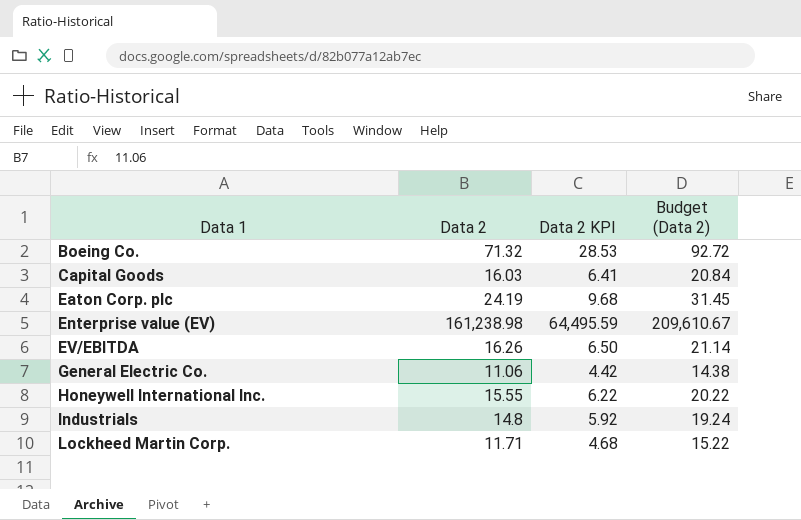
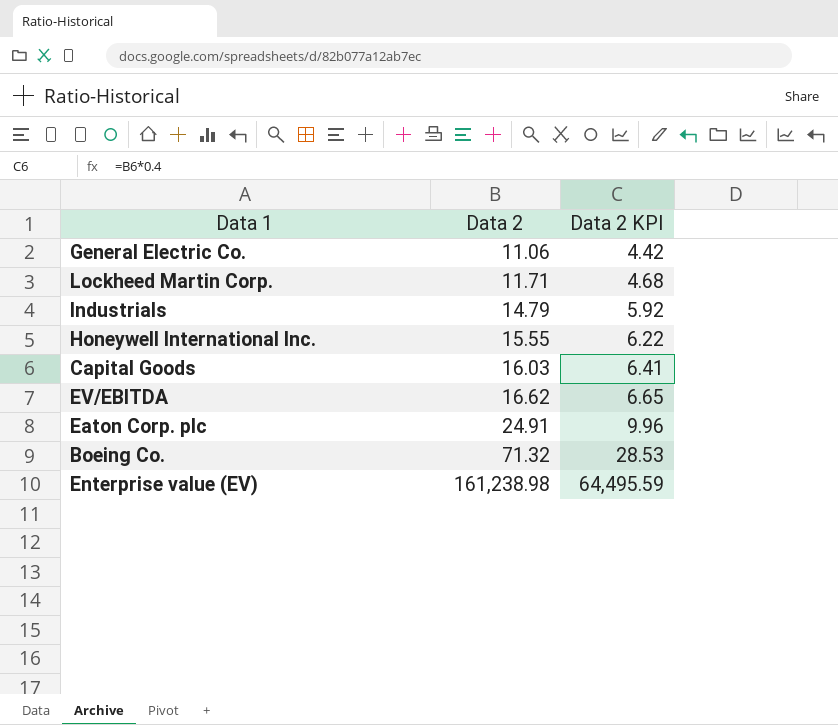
row order: Data 1 ascending -> Data 2 ascending
column Budget (Data 2) | formula: [Data 2] * 1.3 -> none
Industrials | Data 2: 14.8 -> 14.79
EV/EBITDA | Data 2: 16.26 -> 16.62
EV/EBITDA | Data 2 KPI: 6.50 -> 6.65
Eaton Corp. plc | Data 2: 24.19 -> 24.91
Eaton Corp. plc | Data 2 KPI: 9.68 -> 9.96

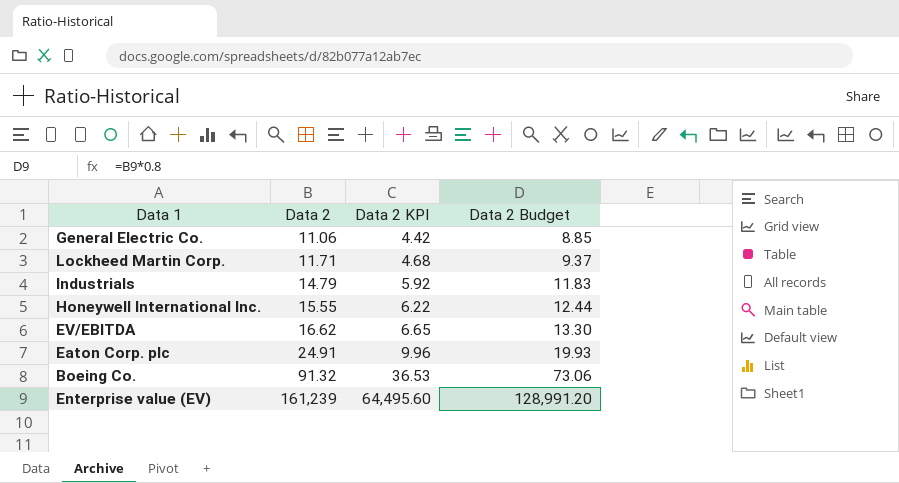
column Data 2 Budget | formula: none -> [Data 2] * 0.8
row Capital Goods: 16.03 | 6.41 -> none
Boeing Co. | Data 2: 71.32 -> 91.32
Boeing Co. | Data 2 KPI: 28.53 -> 36.53
Enterprise value (EV) | Data 2: 161,238.98 -> 161,239
Enterprise value (EV) | Data 2 KPI: 64,495.59 -> 64,495.60

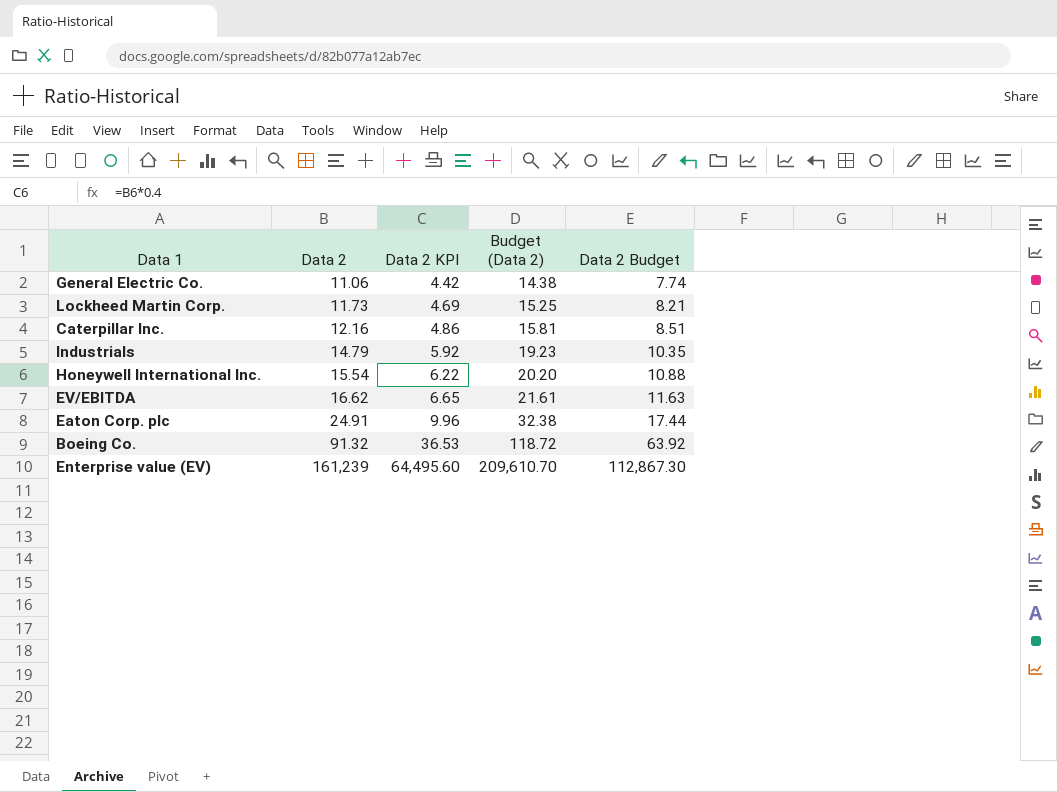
column Budget (Data 2) | formula: none -> [Data 2] * 1.3
column Data 2 Budget | formula: [Data 2] * 0.8 -> [Data 2] * 0.7
Lockheed Martin Corp. | Data 2: 11.71 -> 11.73
Lockheed Martin Corp. | Data 2 KPI: 4.68 -> 4.69
row Caterpillar Inc.: none -> 12.16 | 4.86 | 15.81 | 8.51
Honeywell International Inc. | Data 2: 15.55 -> 15.54

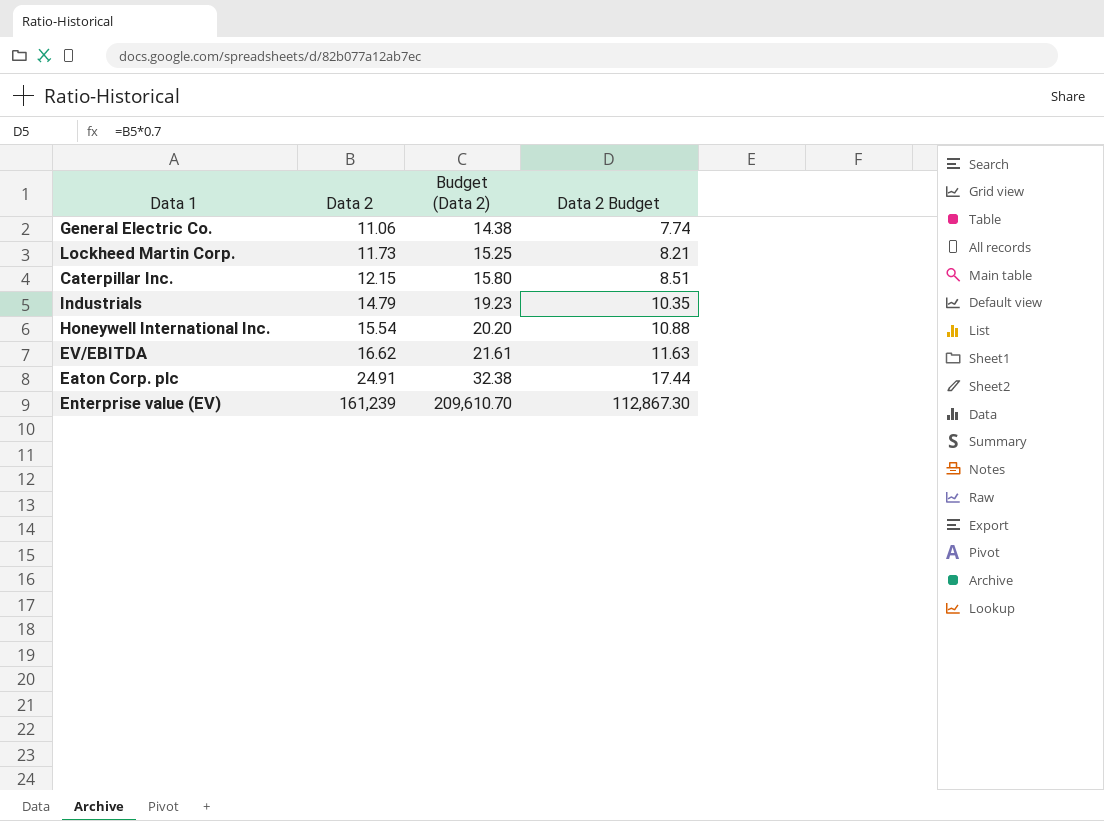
column Data 2 KPI | formula: [Data 2] * 0.4 -> none
row Boeing Co.: 91.32 | 36.53 | 118.72 | 63.92 -> none
Caterpillar Inc. | Data 2: 12.16 -> 12.15
Caterpillar Inc. | Budget (Data 2): 15.81 -> 15.80

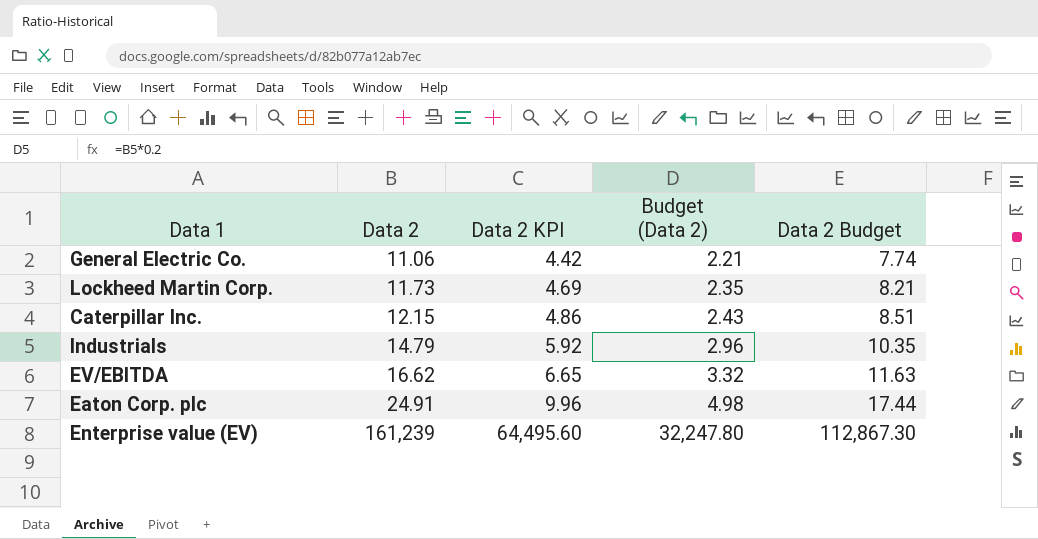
column Data 2 KPI | formula: none -> [Data 2] * 0.4
column Budget (Data 2) | formula: [Data 2] * 1.3 -> [Data 2] * 0.2
row Honeywell International Inc.: 15.54 | 20.20 | 10.88 -> none

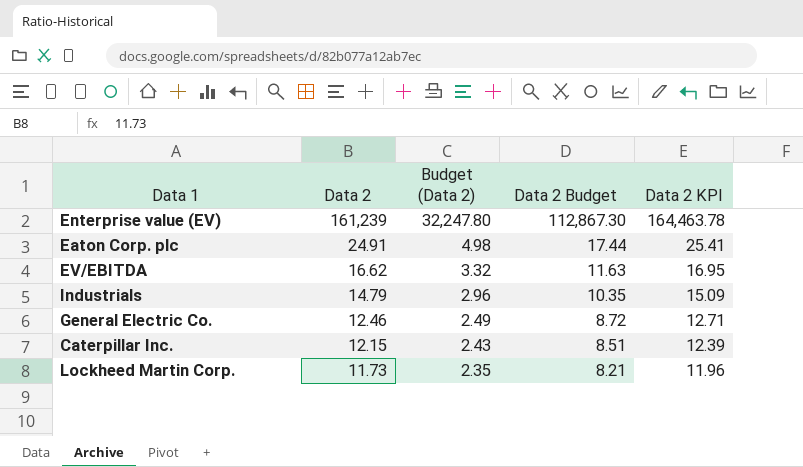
row order: Data 2 ascending -> Data 2 descending
column Data 2 KPI | formula: [Data 2] * 0.4 -> [Data 2] * 1.02
column Data 2 KPI | position: 3 -> 5
General Electric Co. | Data 2: 11.06 -> 12.46
General Electric Co. | Budget (Data 2): 2.21 -> 2.49
General Electric Co. | Data 2 Budget: 7.74 -> 8.72

